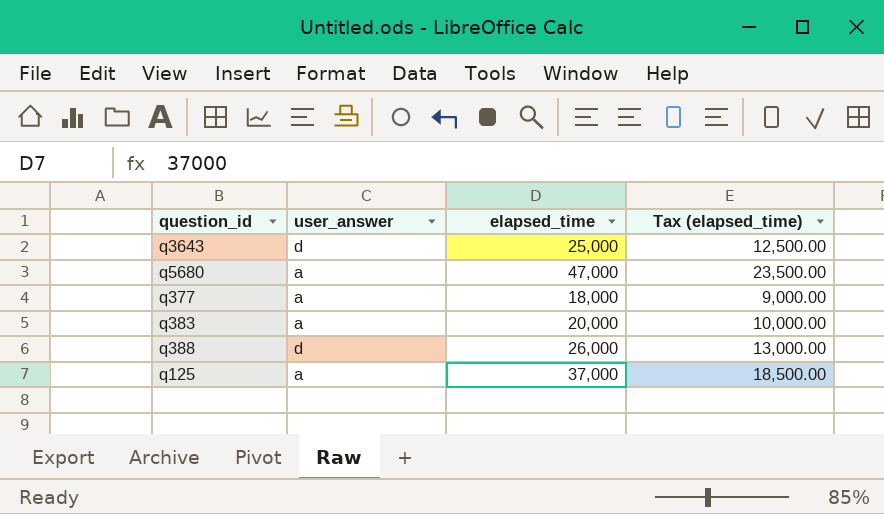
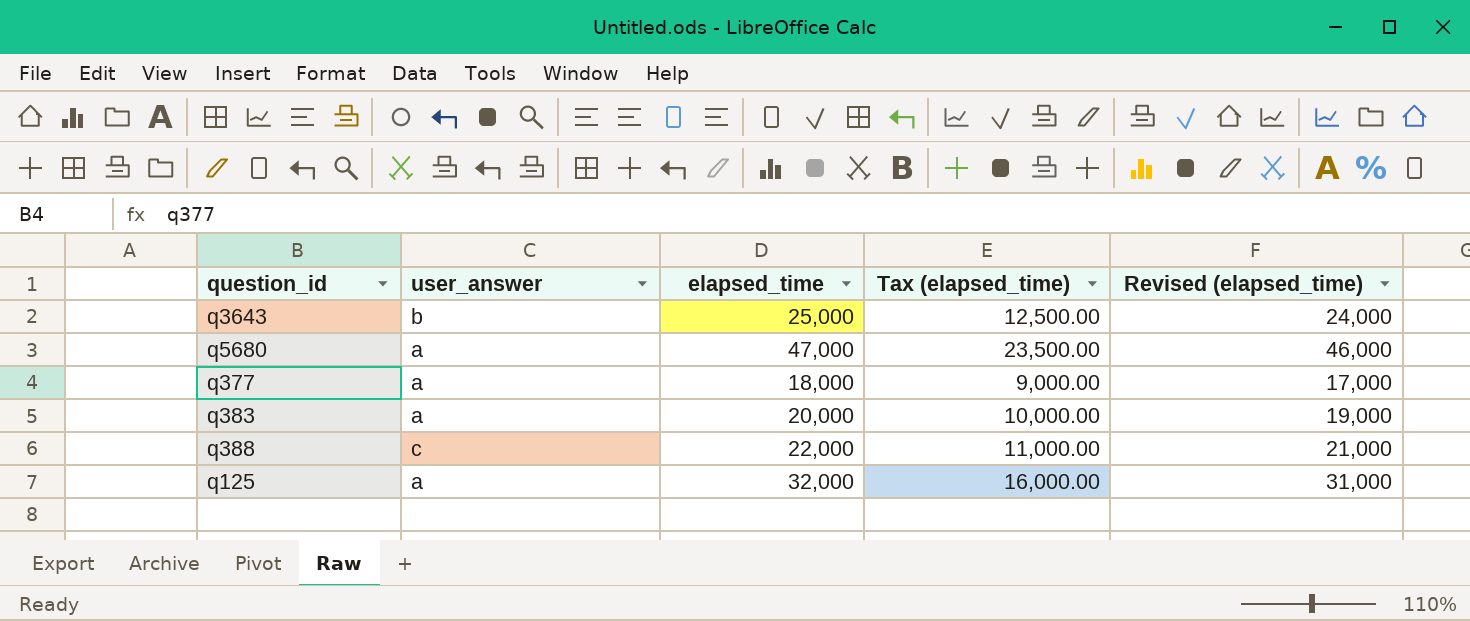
column Revised (elapsed_time) | formula: none -> [elapsed_time] - 1000
q3643 | user_answer: d -> b
q388 | user_answer: d -> c
q388 | elapsed_time: 26,000 -> 22,000
q388 | Tax (elapsed_time): 13,000.00 -> 11,000.00
q125 | elapsed_time: 37,000 -> 32,000
q125 | Tax (elapsed_time): 18,500.00 -> 16,000.00

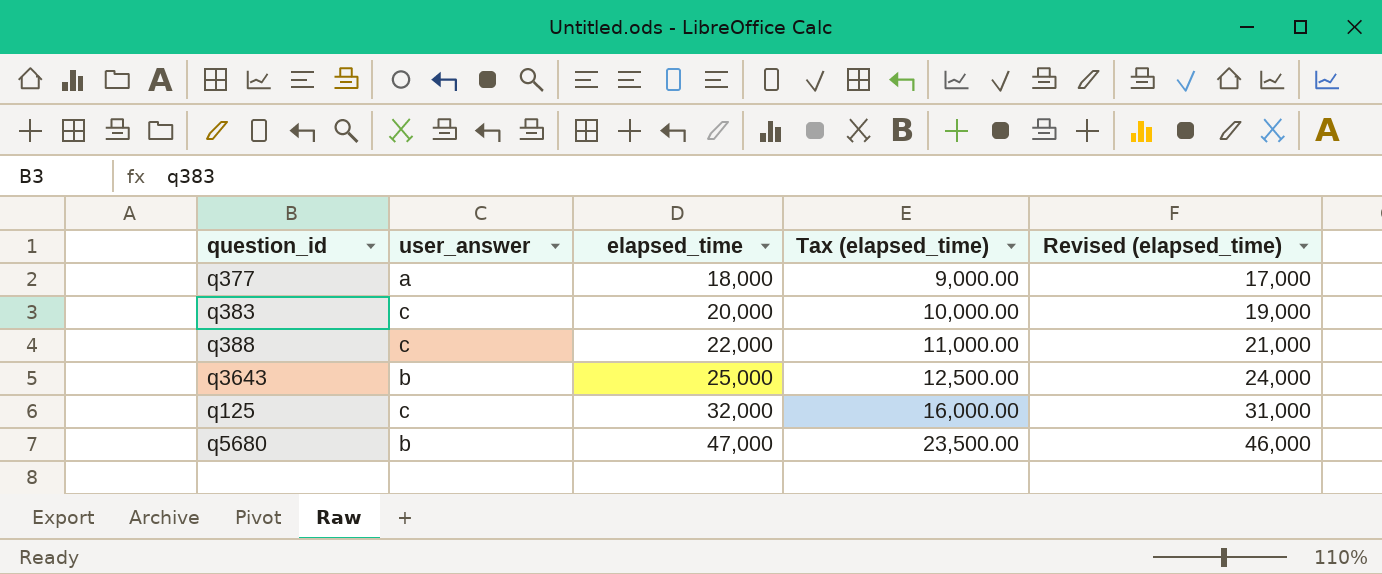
row order: none -> elapsed_time ascending
q383 | user_answer: a -> c
q125 | user_answer: a -> c
q5680 | user_answer: a -> b

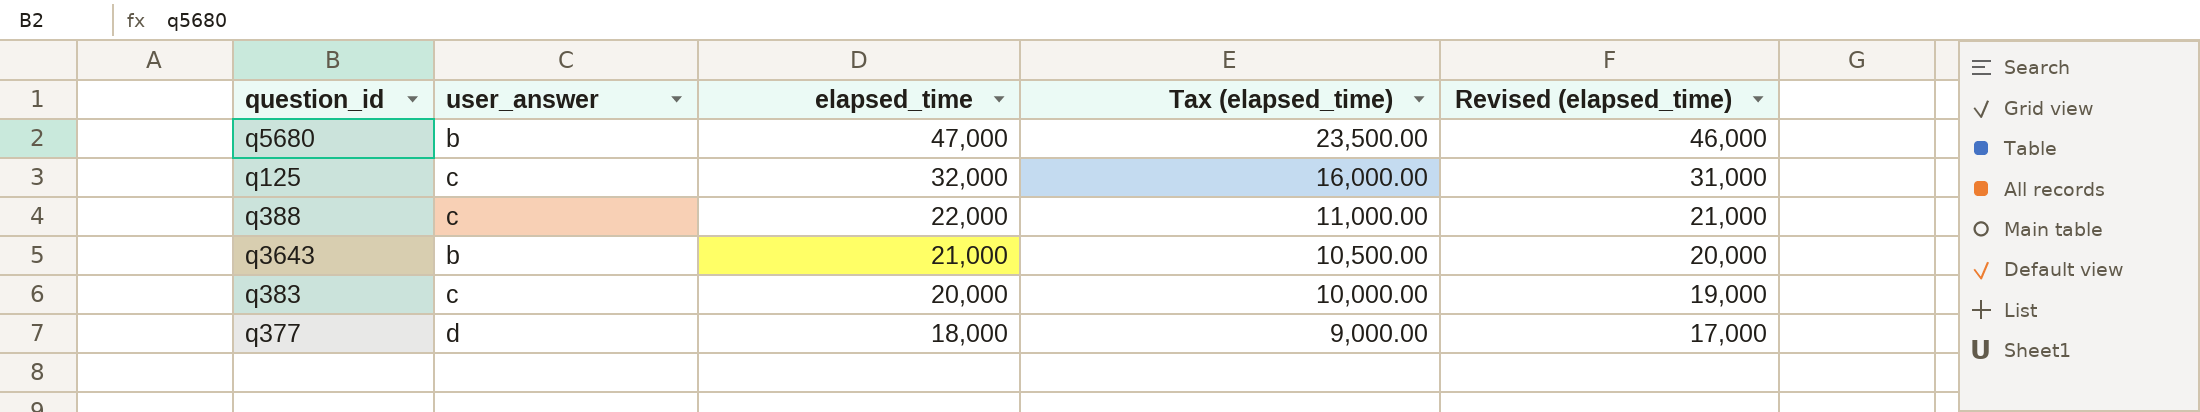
row order: elapsed_time ascending -> elapsed_time descending
q3643 | elapsed_time: 25,000 -> 21,000
q3643 | Tax (elapsed_time): 12,500.00 -> 10,500.00
q3643 | Revised (elapsed_time): 24,000 -> 20,000
q377 | user_answer: a -> d

